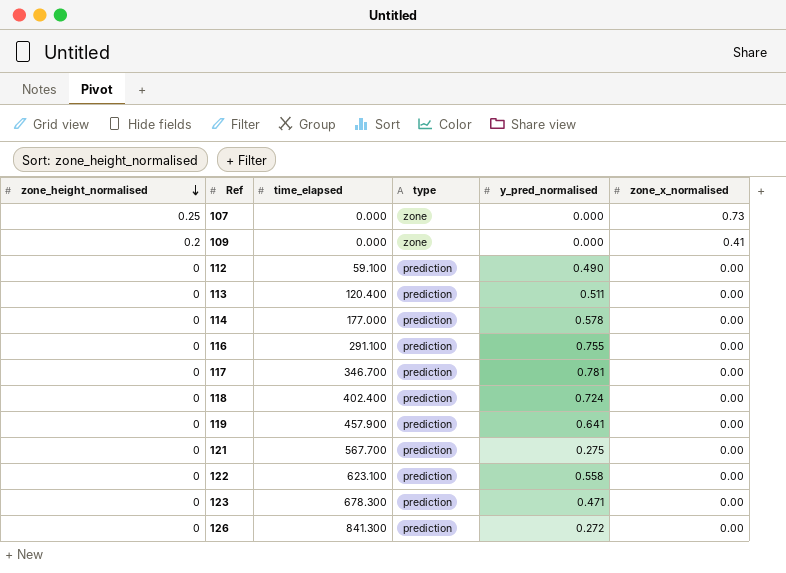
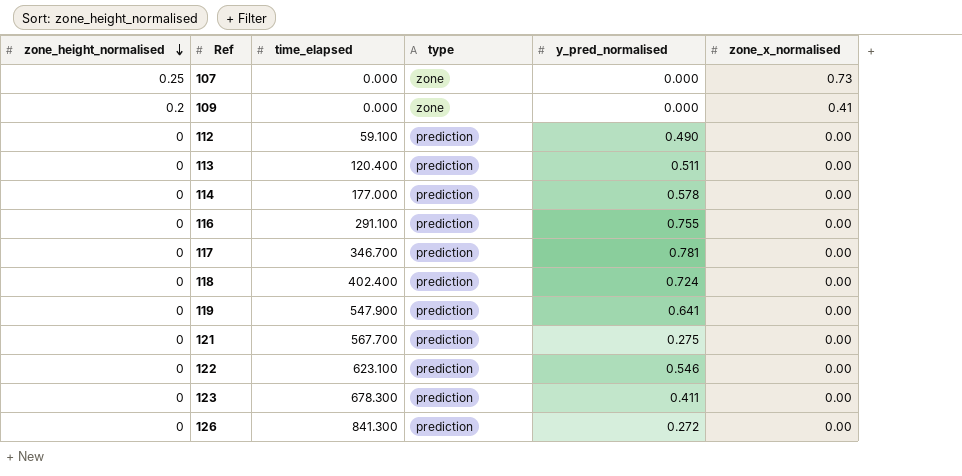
119 | time_elapsed: 457.900 -> 547.900
122 | y_pred_normalised: 0.558 -> 0.546
123 | y_pred_normalised: 0.471 -> 0.411

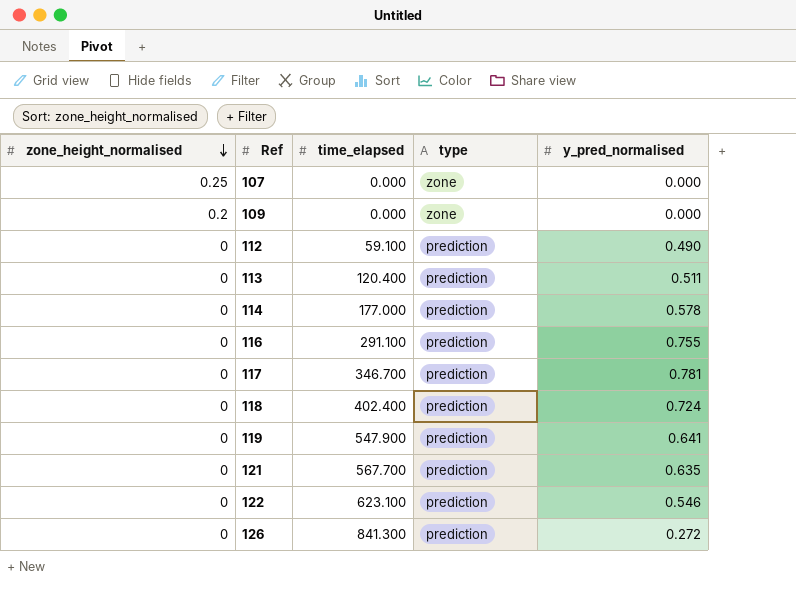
column zone_x_normalised | position: 6 -> none
row 123: 0 | 678.300 | prediction | 0.411 | 0.00 -> none
121 | y_pred_normalised: 0.275 -> 0.635

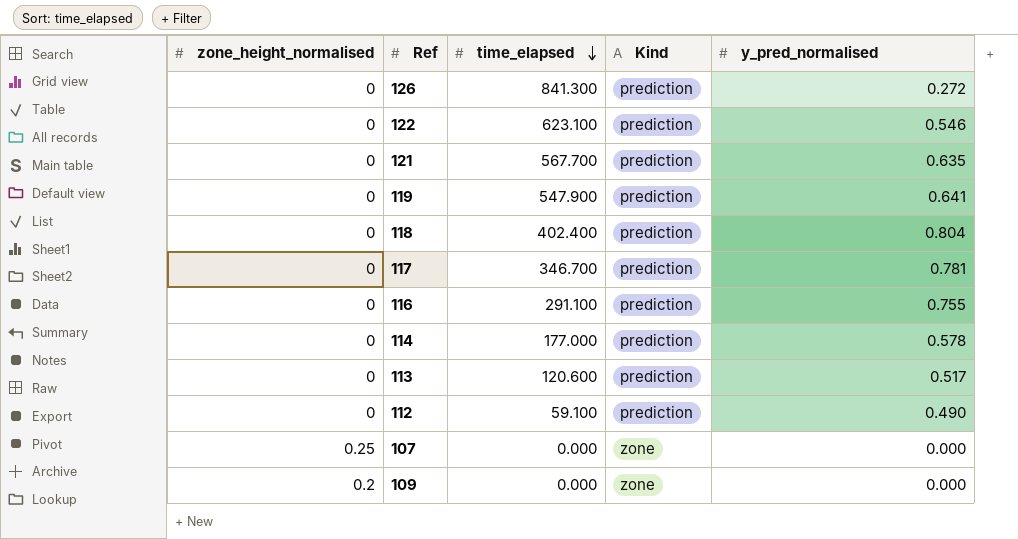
row order: zone_height_normalised descending -> time_elapsed descending
column name: type -> Kind
118 | y_pred_normalised: 0.724 -> 0.804
113 | time_elapsed: 120.400 -> 120.600
113 | y_pred_normalised: 0.511 -> 0.517

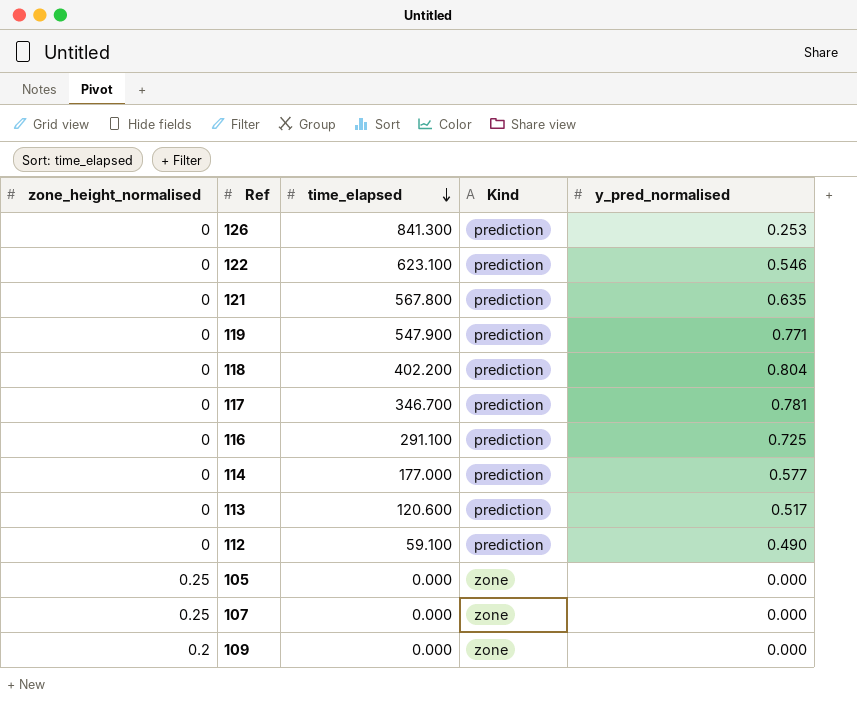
126 | y_pred_normalised: 0.272 -> 0.253
121 | time_elapsed: 567.700 -> 567.800
119 | y_pred_normalised: 0.641 -> 0.771
118 | time_elapsed: 402.400 -> 402.200
116 | y_pred_normalised: 0.755 -> 0.725
114 | y_pred_normalised: 0.578 -> 0.577
row 105: none -> 0.25 | 0.000 | zone | 0.000

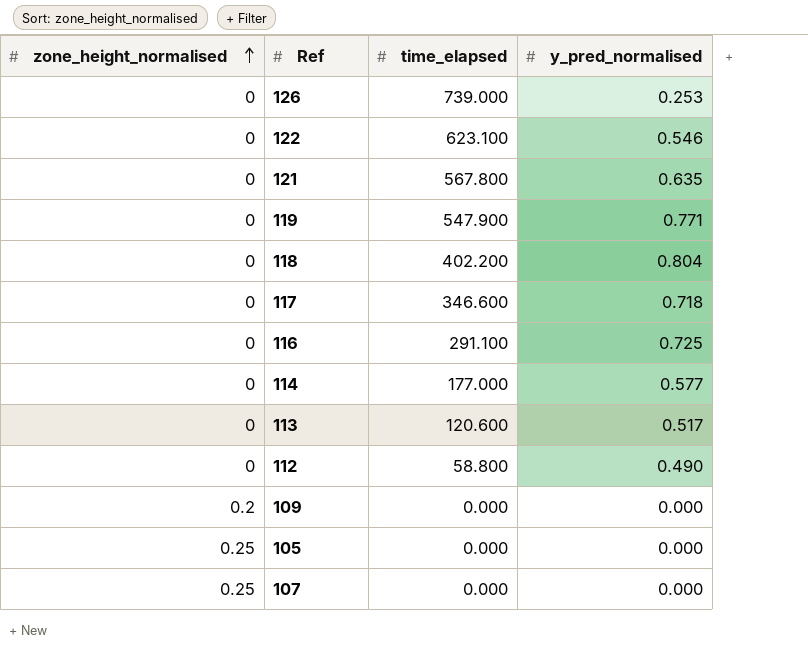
row order: time_elapsed descending -> zone_height_normalised ascending
column Kind | position: 4 -> none
126 | time_elapsed: 841.300 -> 739.000
117 | time_elapsed: 346.700 -> 346.600
117 | y_pred_normalised: 0.781 -> 0.718
112 | time_elapsed: 59.100 -> 58.800

